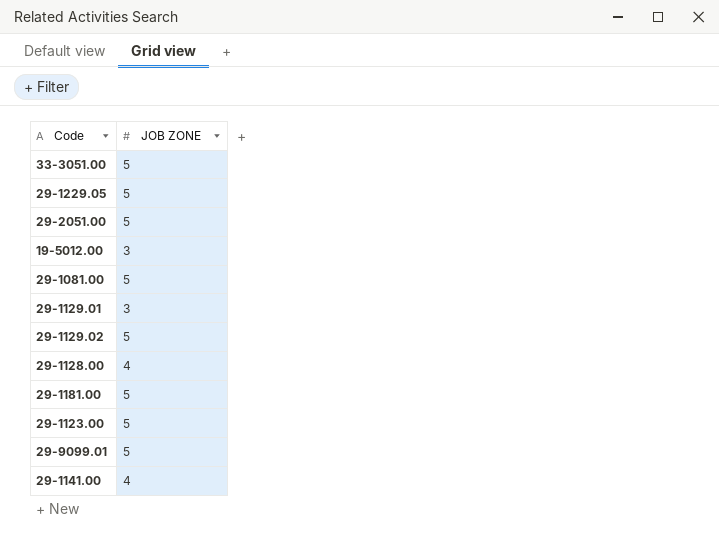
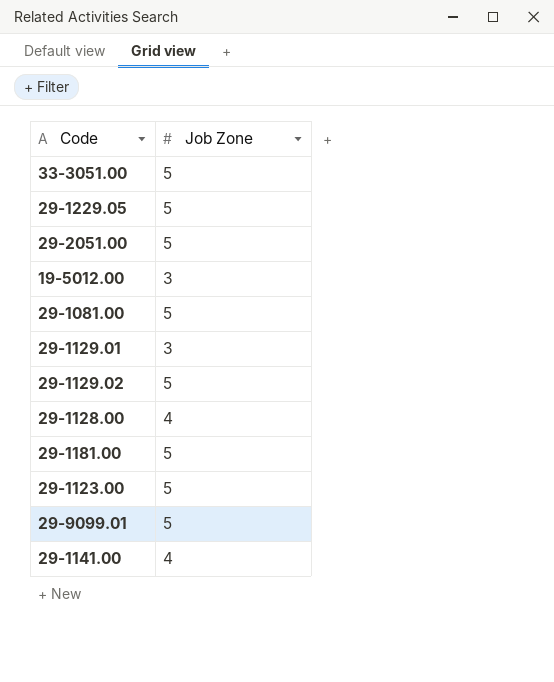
column name: JOB ZONE -> Job Zone

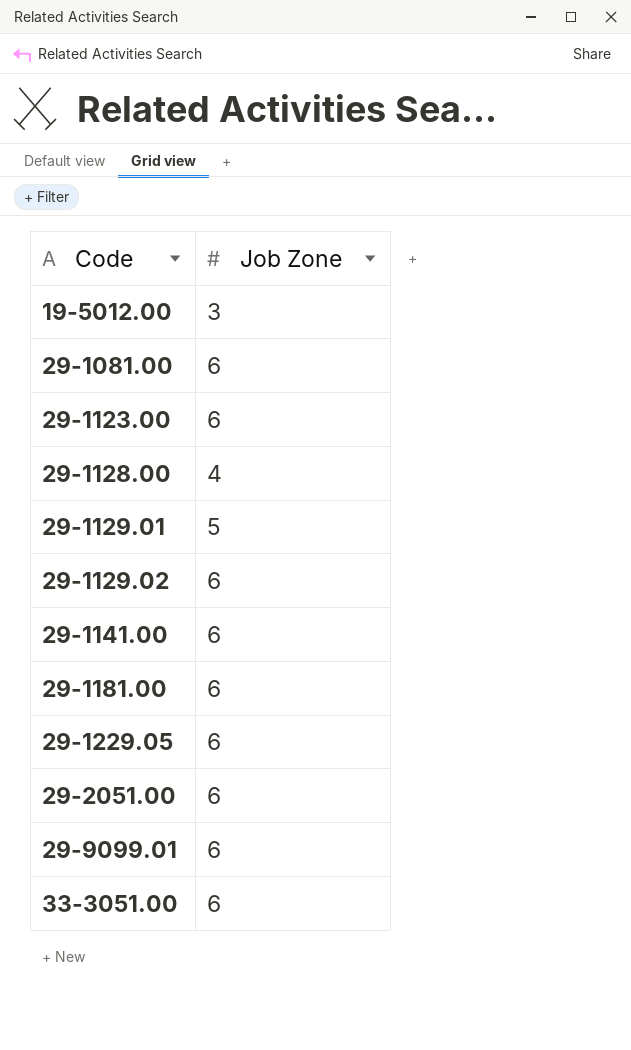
row order: none -> Code ascending
29-1081.00 | Job Zone: 5 -> 6
29-1123.00 | Job Zone: 5 -> 6
29-1129.01 | Job Zone: 3 -> 5
29-1129.02 | Job Zone: 5 -> 6
29-1141.00 | Job Zone: 4 -> 6
29-1181.00 | Job Zone: 5 -> 6
29-1229.05 | Job Zone: 5 -> 6
29-2051.00 | Job Zone: 5 -> 6
29-9099.01 | Job Zone: 5 -> 6
33-3051.00 | Job Zone: 5 -> 6

